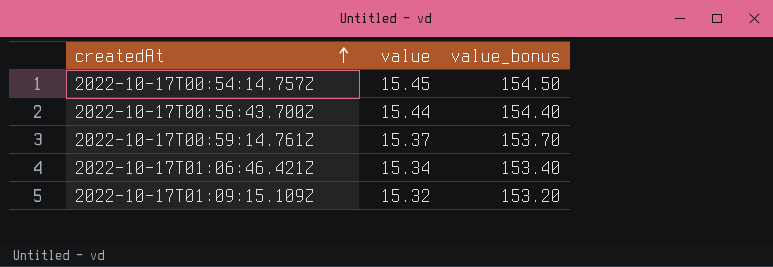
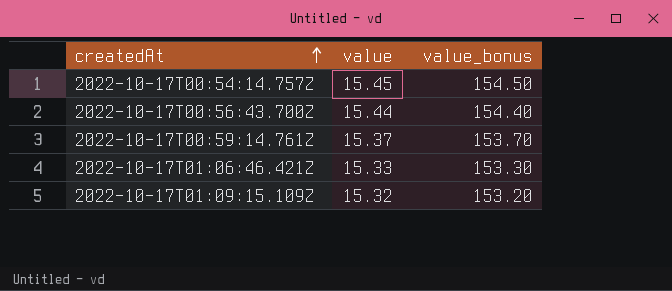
2022-10-17T01:06:46.421Z | value: 15.34 -> 15.33
2022-10-17T01:06:46.421Z | value_bonus: 153.40 -> 153.30

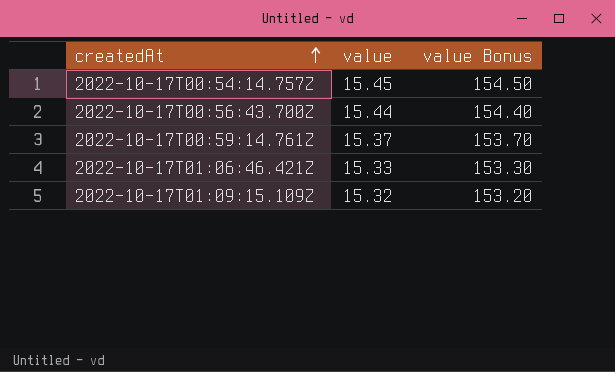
column name: value_bonus -> value Bonus

